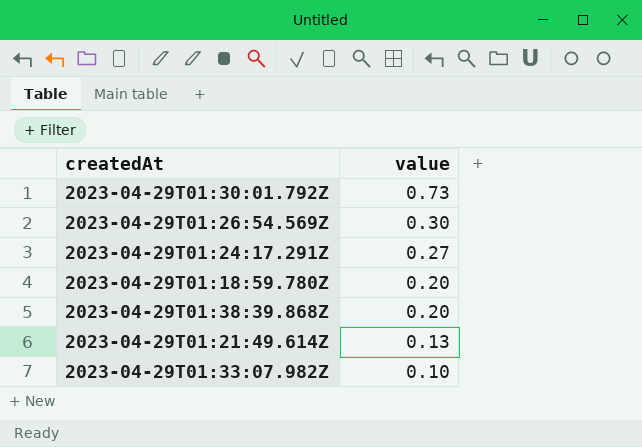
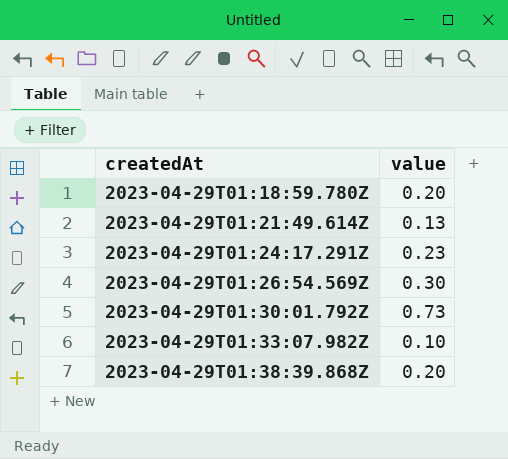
row order: value descending -> createdAt ascending
2023-04-29T01:24:17.291Z | value: 0.27 -> 0.23

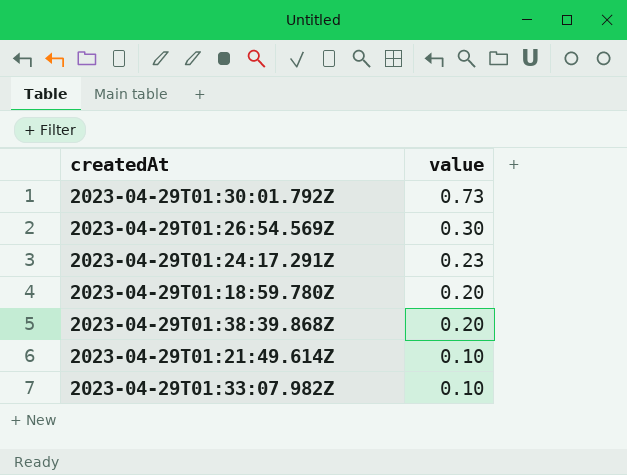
row order: createdAt ascending -> value descending
2023-04-29T01:21:49.614Z | value: 0.13 -> 0.10

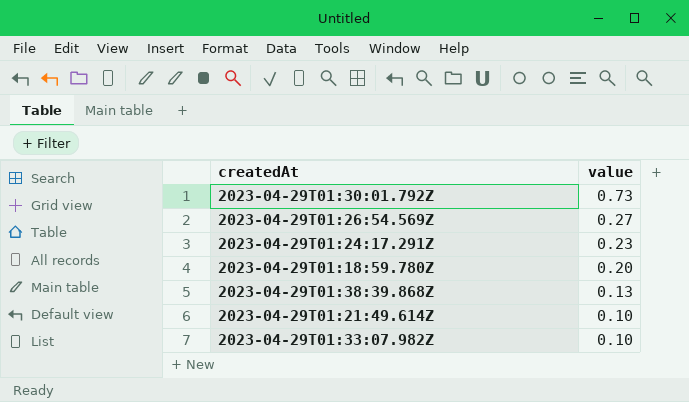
2023-04-29T01:26:54.569Z | value: 0.30 -> 0.27
2023-04-29T01:38:39.868Z | value: 0.20 -> 0.13

